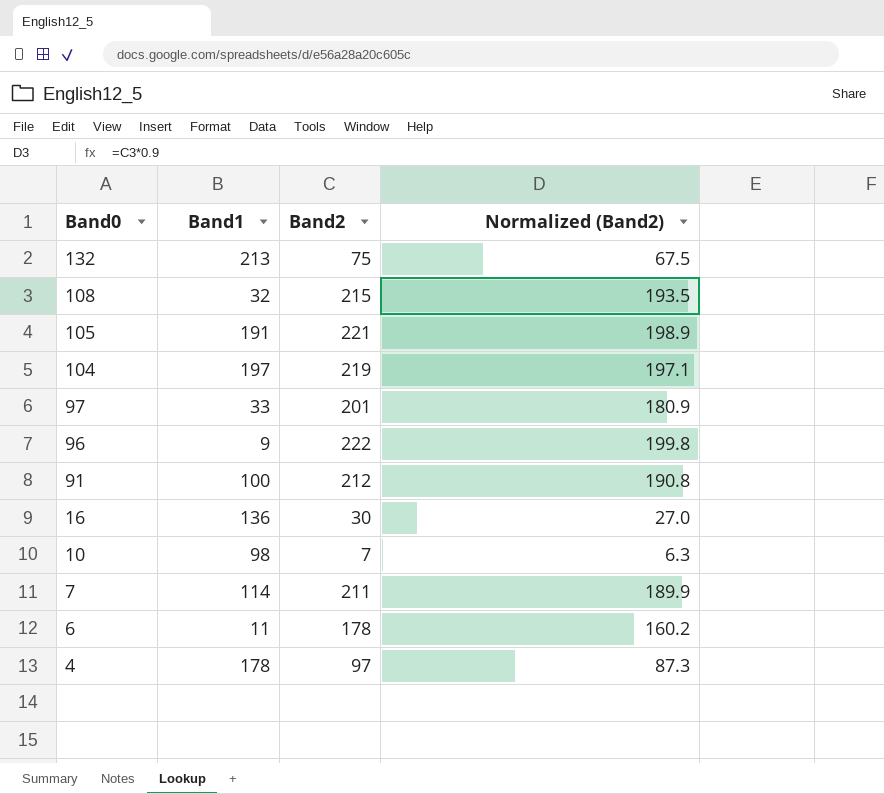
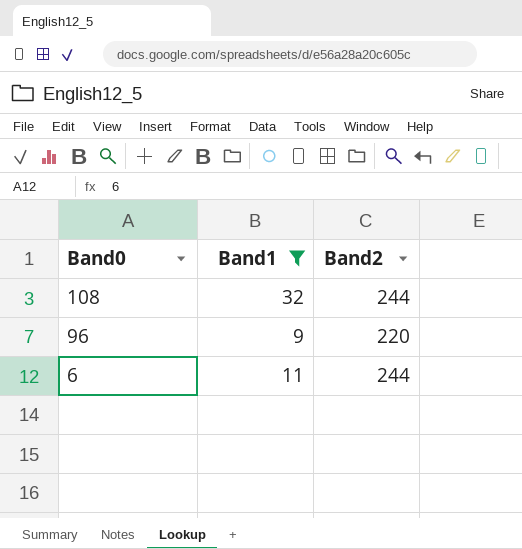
filter: none -> Band1 <= 32
column Normalized (Band2) | formula: [Band2] * 0.9 -> none
108 | Band2: 215 -> 244
96 | Band2: 222 -> 220
6 | Band2: 178 -> 244

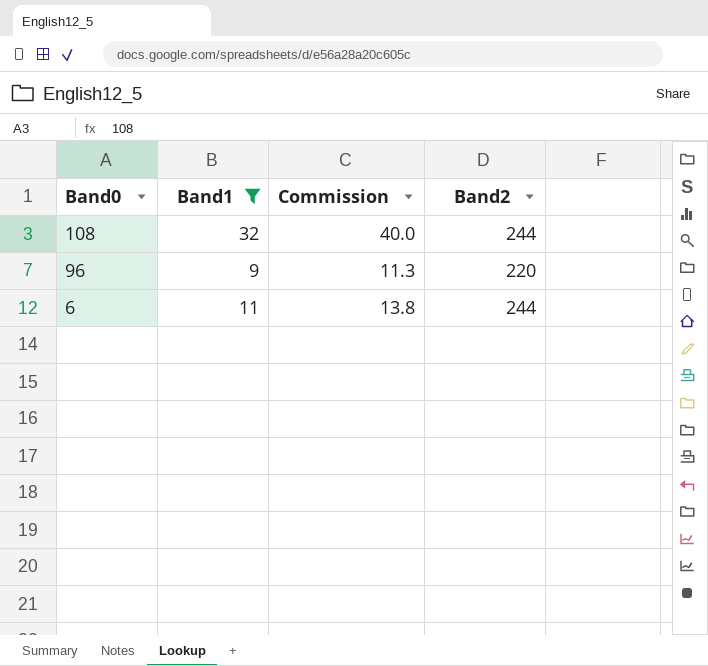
column Commission | formula: none -> [Band1] * 1.25

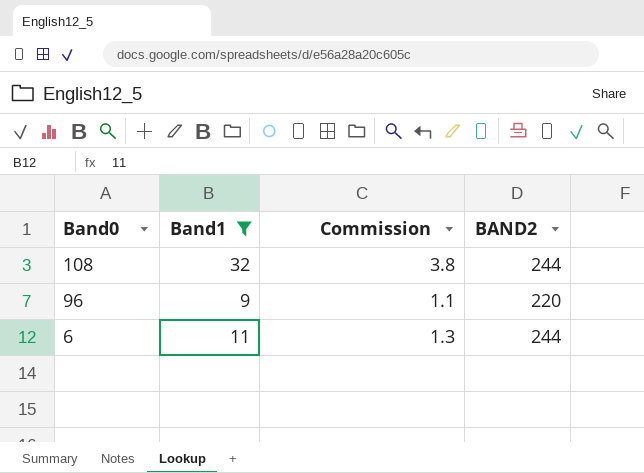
column Commission | formula: [Band1] * 1.25 -> [Band1] * 0.12
column name: Band2 -> BAND2

